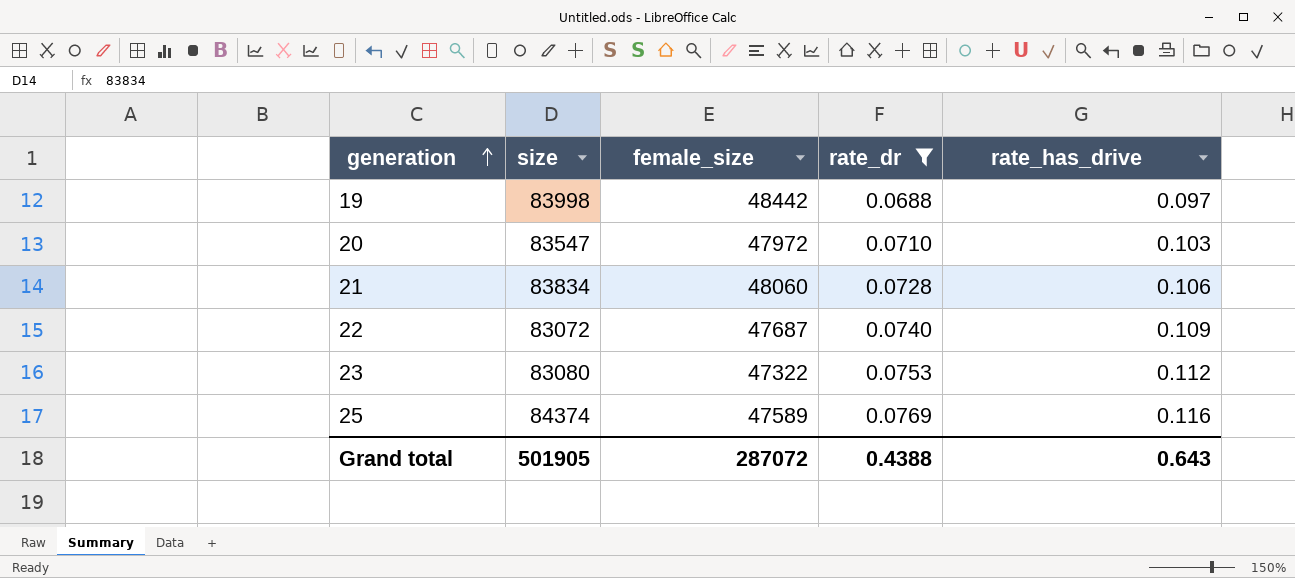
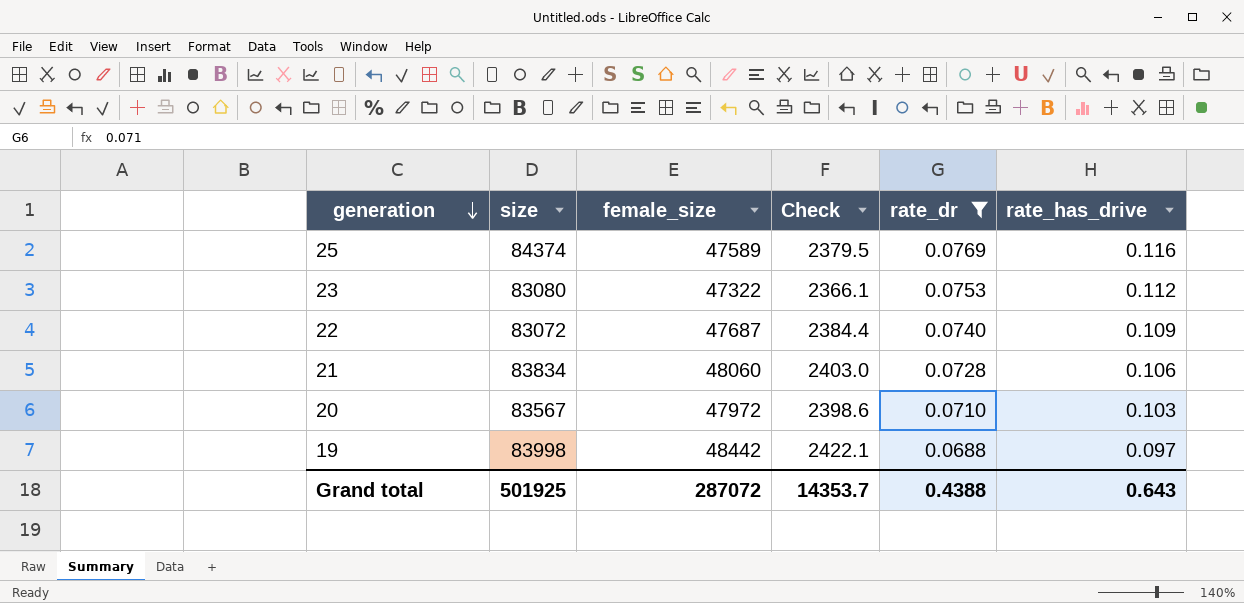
row order: generation ascending -> generation descending
column Check | formula: none -> [female_size] * 0.05
20 | size: 83547 -> 83567
Grand total | size: 501905 -> 501925

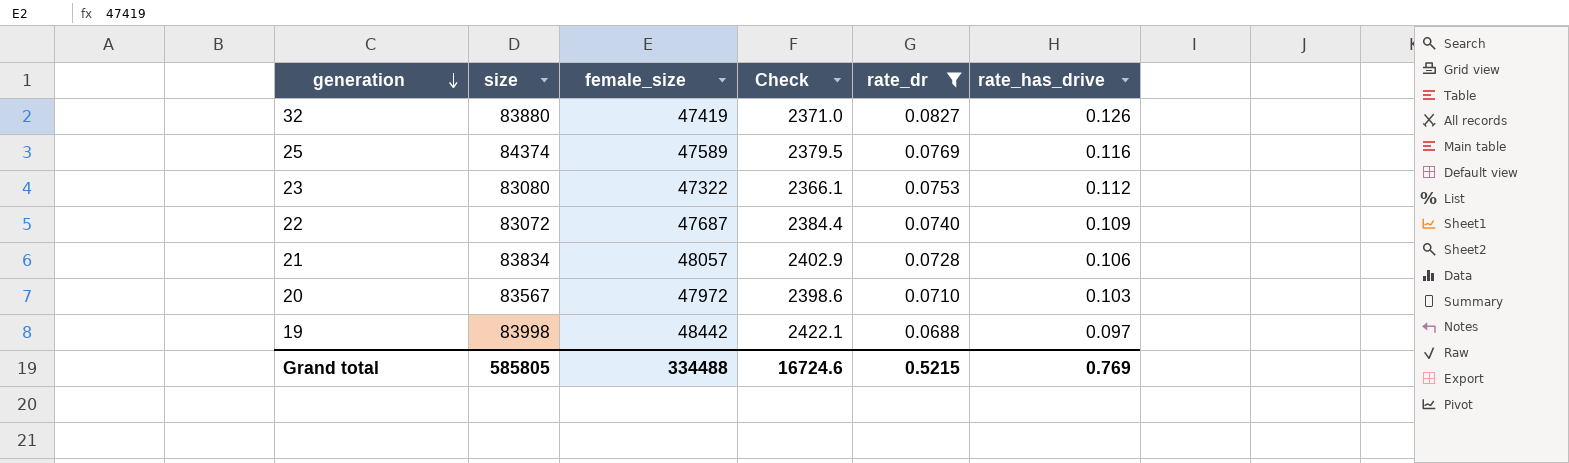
row 32: none -> 83880 | 47419 | 2371.0 | 0.0827 | 0.126
21 | female_size: 48060 -> 48057
21 | Check: 2403.0 -> 2402.9
Grand total | size: 501925 -> 585805
Grand total | female_size: 287072 -> 334488
Grand total | Check: 14353.7 -> 16724.6
Grand total | rate_dr: 0.4388 -> 0.5215
Grand total | rate_has_drive: 0.643 -> 0.769

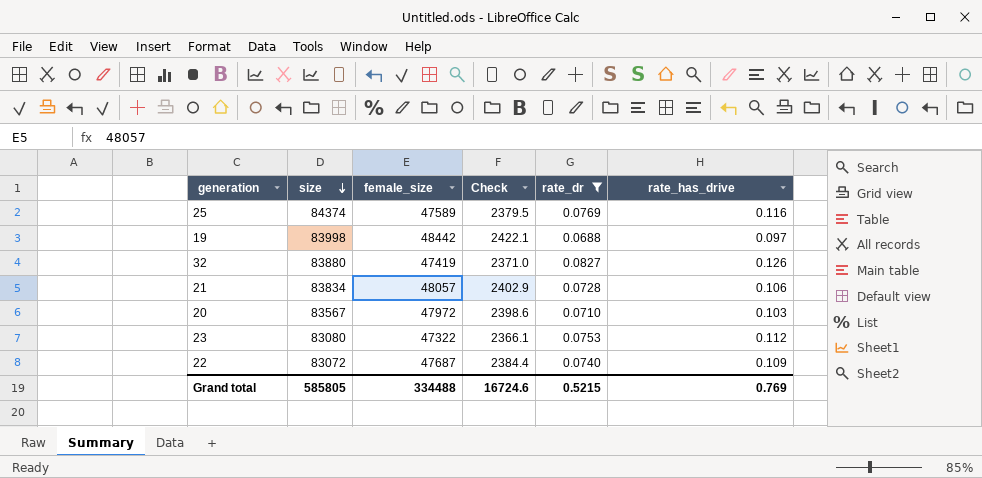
row order: generation descending -> size descending

